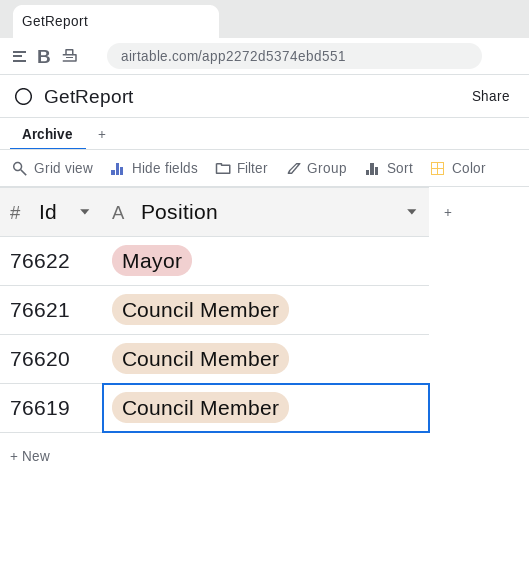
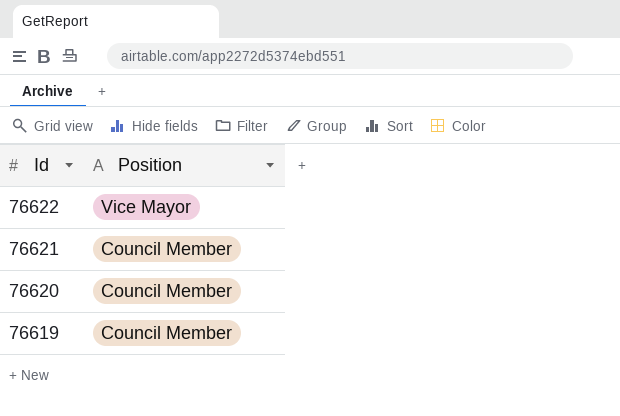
76622 | Position: Mayor -> Vice Mayor

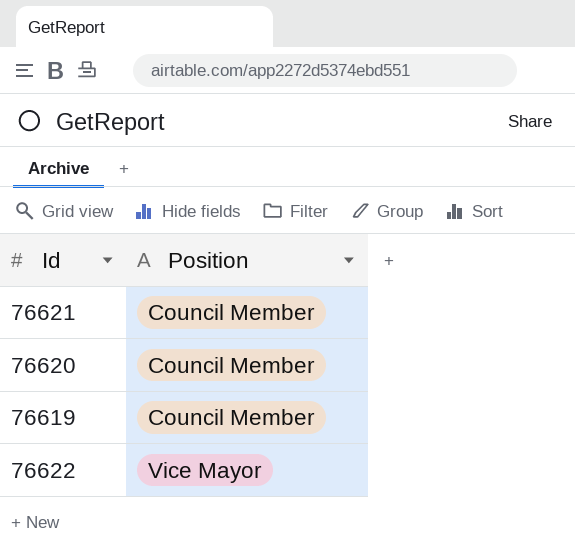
row order: Id descending -> Position ascending

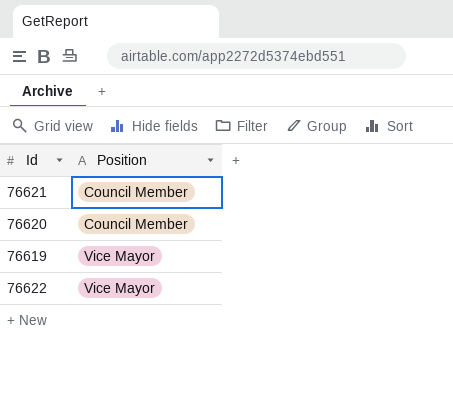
76619 | Position: Council Member -> Vice Mayor

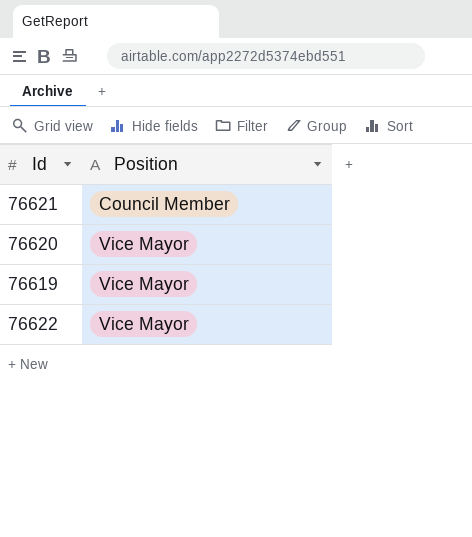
76620 | Position: Council Member -> Vice Mayor

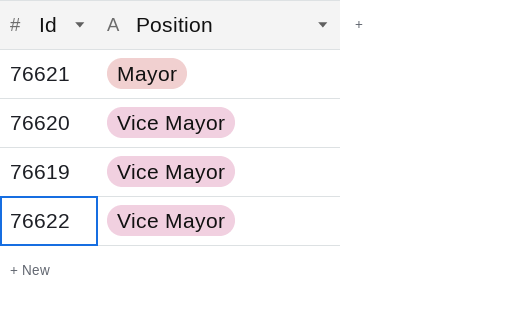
76621 | Position: Council Member -> Mayor

